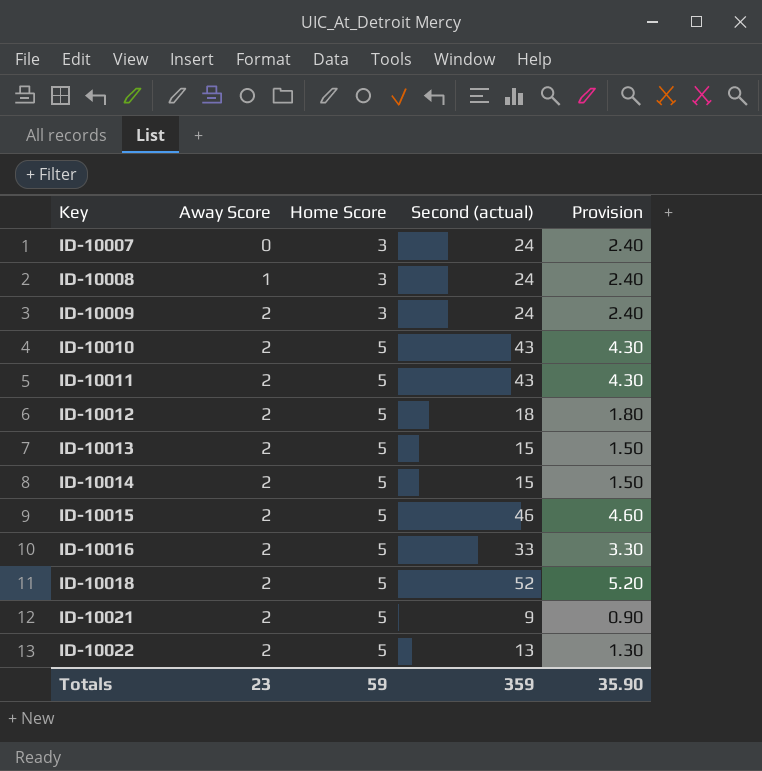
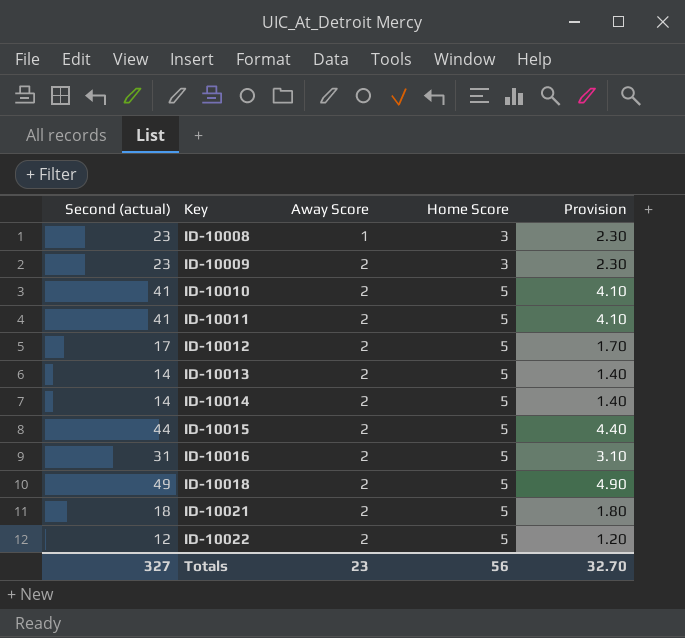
column Second (actual) | position: 4 -> 1
row ID-10007: 0 | 3 | 24 | 2.40 -> none
ID-10008 | Second (actual): 24 -> 23
ID-10008 | Provision: 2.40 -> 2.30
ID-10009 | Second (actual): 24 -> 23
ID-10009 | Provision: 2.40 -> 2.30
ID-10010 | Second (actual): 43 -> 41
ID-10010 | Provision: 4.30 -> 4.10
ID-10011 | Second (actual): 43 -> 41
ID-10011 | Provision: 4.30 -> 4.10
ID-10012 | Second (actual): 18 -> 17
ID-10012 | Provision: 1.80 -> 1.70
ID-10013 | Second (actual): 15 -> 14
ID-10013 | Provision: 1.50 -> 1.40
ID-10014 | Second (actual): 15 -> 14
ID-10014 | Provision: 1.50 -> 1.40
ID-10015 | Second (actual): 46 -> 44
ID-10015 | Provision: 4.60 -> 4.40
ID-10016 | Second (actual): 33 -> 31
ID-10016 | Provision: 3.30 -> 3.10
ID-10018 | Second (actual): 52 -> 49
ID-10018 | Provision: 5.20 -> 4.90
ID-10021 | Second (actual): 9 -> 18
ID-10021 | Provision: 0.90 -> 1.80
ID-10022 | Second (actual): 13 -> 12
ID-10022 | Provision: 1.30 -> 1.20
Totals | Second (actual): 359 -> 327
Totals | Home Score: 59 -> 56
Totals | Provision: 35.90 -> 32.70

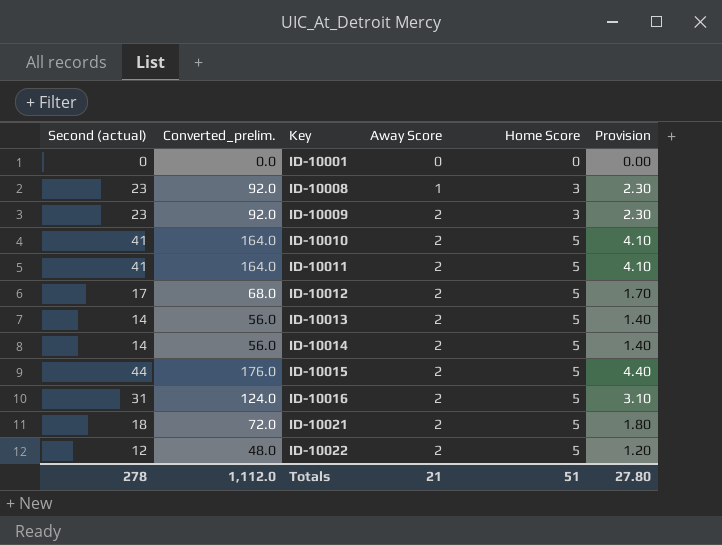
column Converted_prelim. | formula: none -> [Second (actual)] * 4
row ID-10018: 49 | 2 | 5 | 4.90 -> none
row ID-10001: none -> 0 | 0.0 | 0 | 0 | 0.00
Totals | Second (actual): 327 -> 278
Totals | Away Score: 23 -> 21
Totals | Home Score: 56 -> 51
Totals | Provision: 32.70 -> 27.80

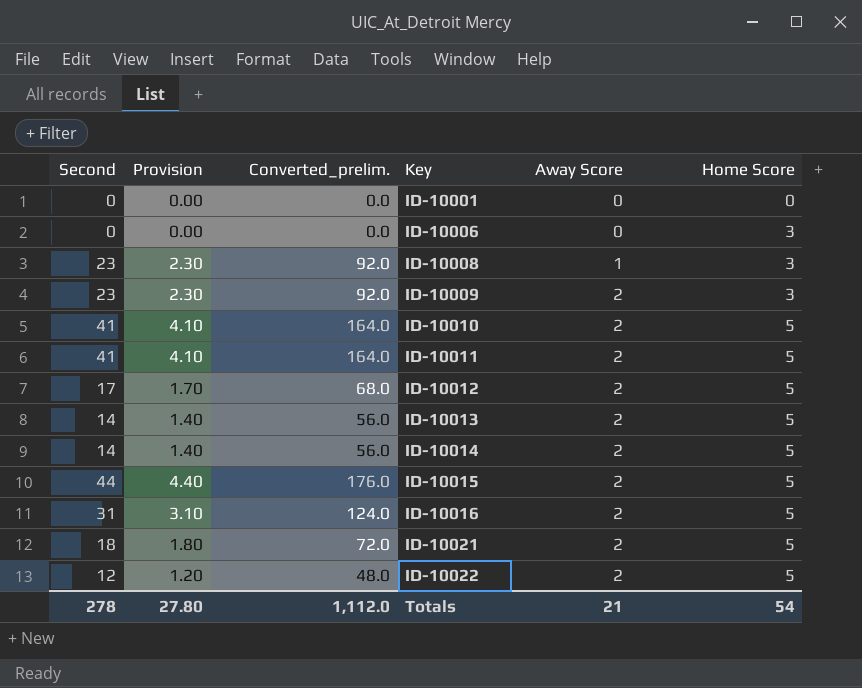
column name: Second (actual) -> Second
column Provision | position: 6 -> 2
row ID-10006: none -> 0 | 0.00 | 0.0 | 0 | 3
Totals | Home Score: 51 -> 54

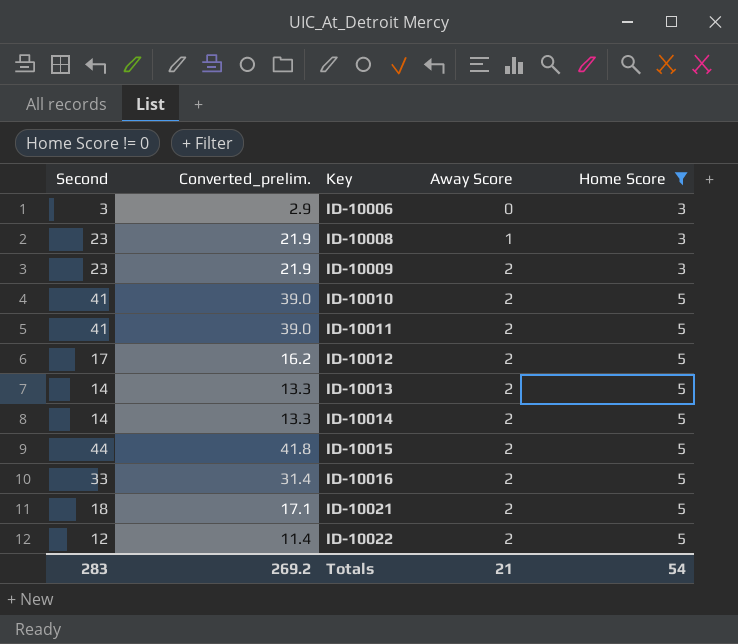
filter: none -> Home Score != 0
column Provision | formula: [Second] * 0.1 -> none
column Converted_prelim. | formula: [Second] * 4 -> [Second] * 0.95
ID-10006 | Second: 0 -> 3
ID-10016 | Second: 31 -> 33
Totals | Second: 278 -> 283
Totals | Converted_prelim.: 1,112.0 -> 269.2

